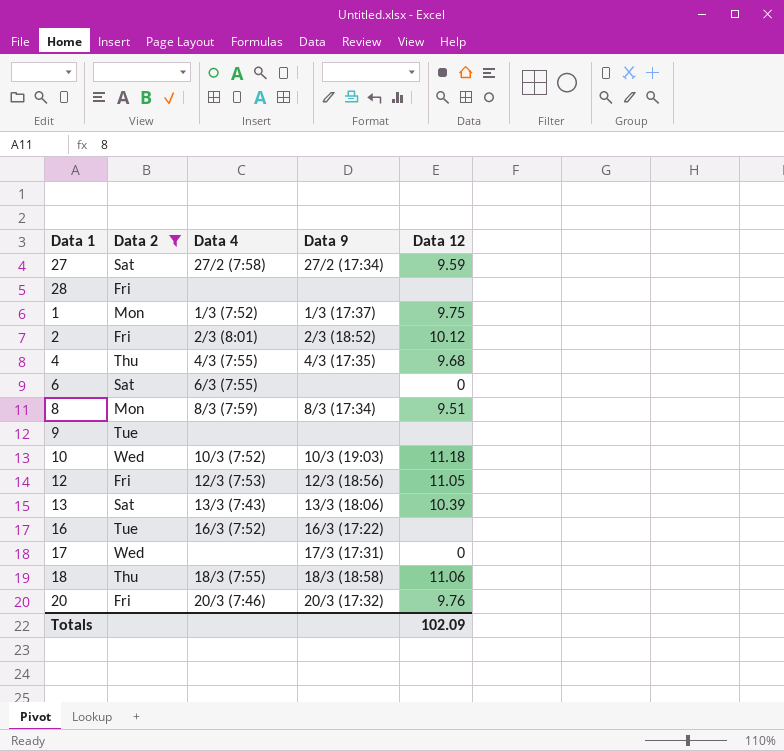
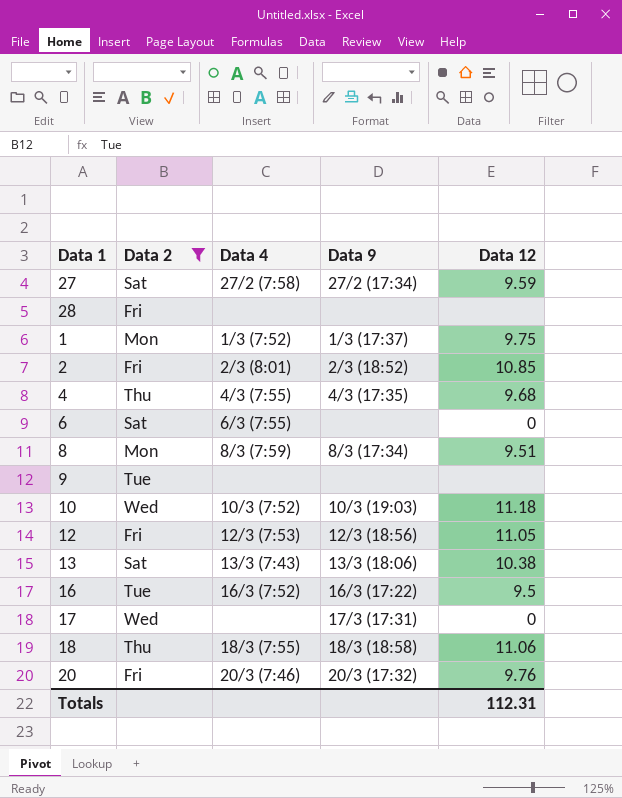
2 | Data 12: 10.12 -> 10.85
13 | Data 12: 10.39 -> 10.38
16 | Data 12: none -> 9.5
Totals | Data 12: 102.09 -> 112.31

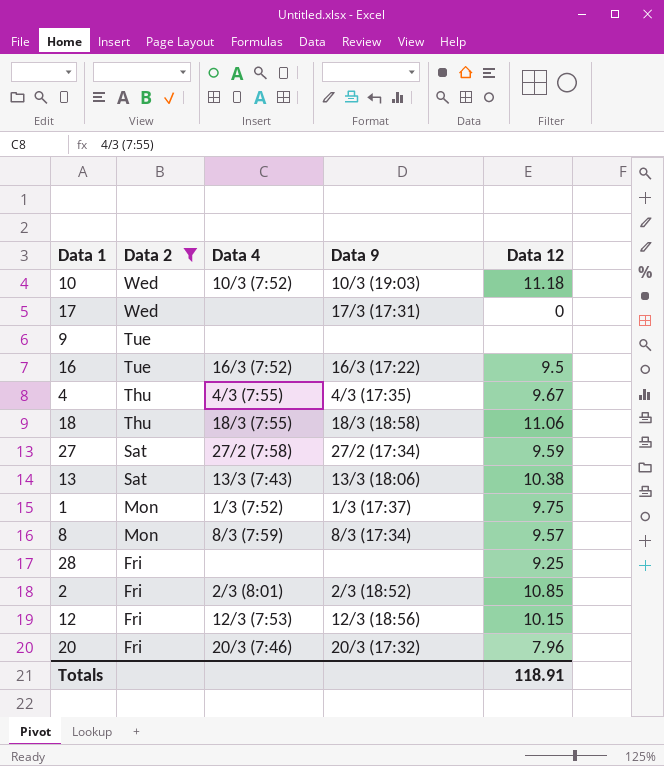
row order: none -> Data 2 descending
row 6: Sat | 6/3 (7:55) | none | 0 -> none
4 | Data 12: 9.68 -> 9.67
8 | Data 12: 9.51 -> 9.57
28 | Data 12: none -> 9.25
12 | Data 12: 11.05 -> 10.15
20 | Data 12: 9.76 -> 7.96
Totals | Data 12: 112.31 -> 118.91

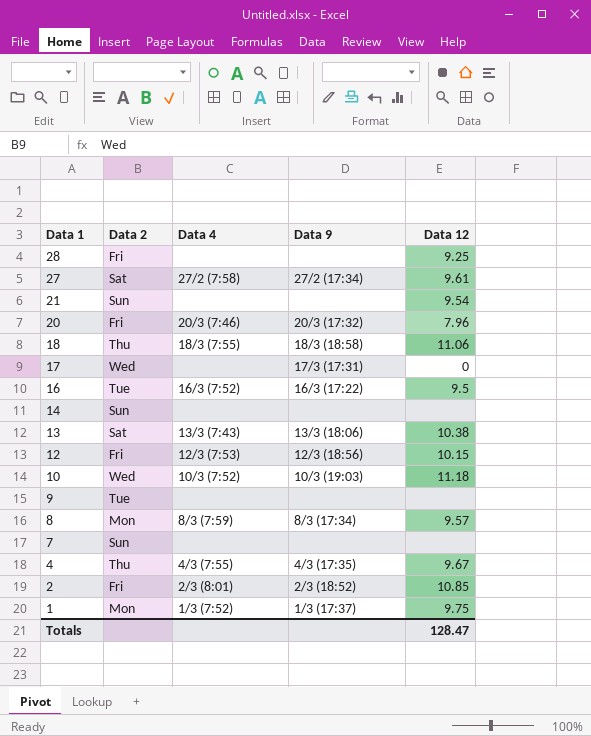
filter: Data 2 != Sun -> none
row order: Data 2 descending -> Data 1 descending
27 | Data 12: 9.59 -> 9.61
Totals | Data 12: 118.91 -> 128.47

